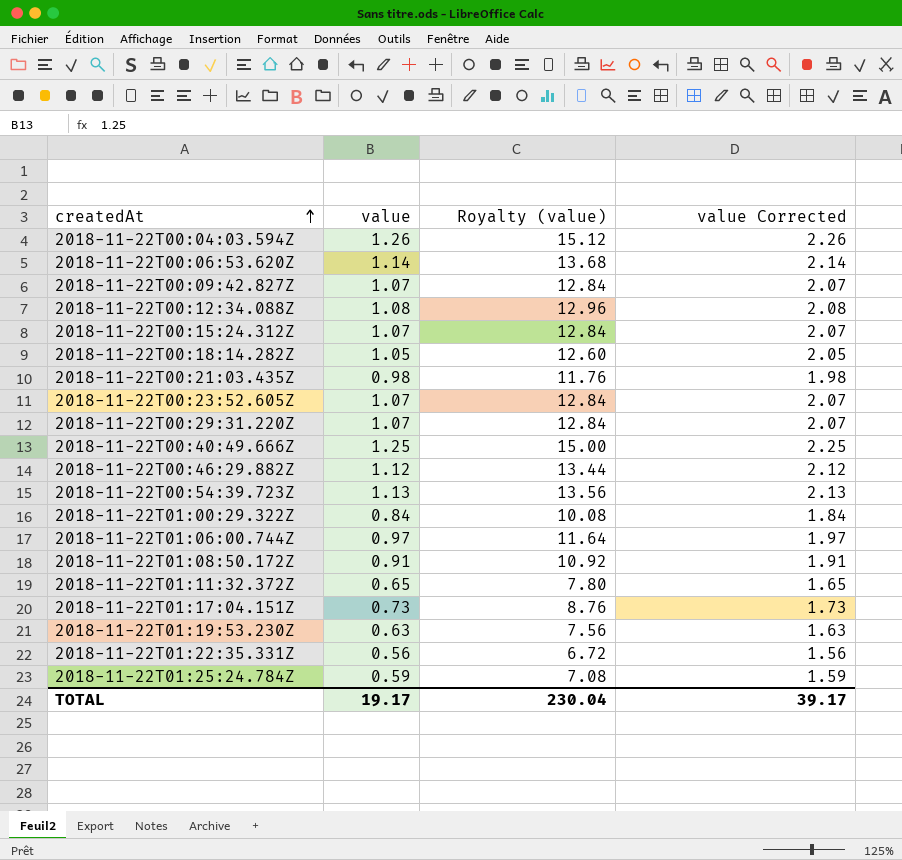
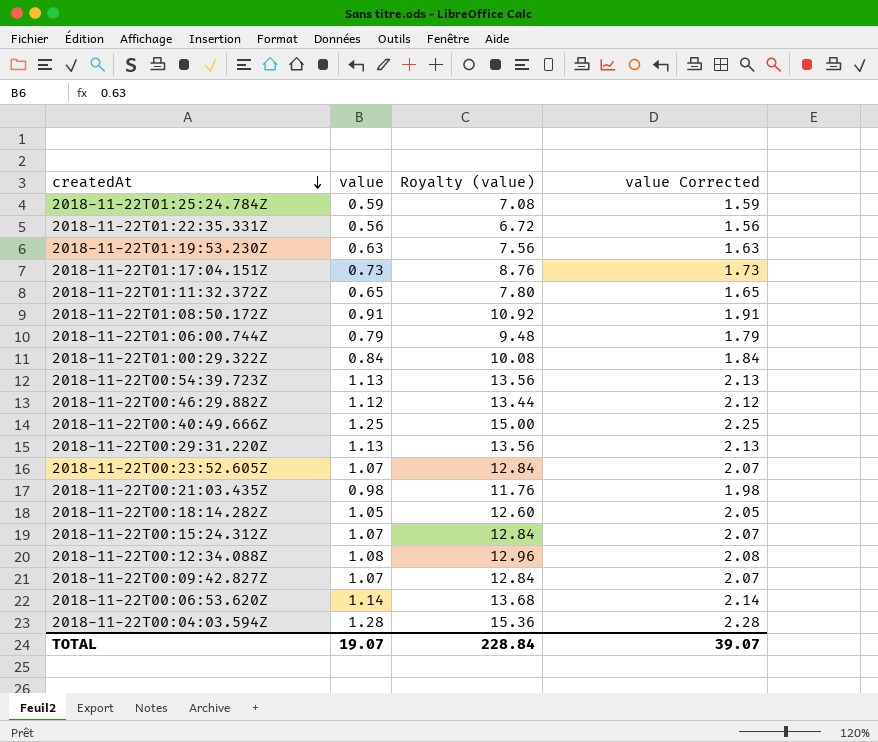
row order: createdAt ascending -> createdAt descending
2018-11-22T01:06:00.744Z | value: 0.97 -> 0.79
2018-11-22T01:06:00.744Z | Royalty (value): 11.64 -> 9.48
2018-11-22T01:06:00.744Z | value Corrected: 1.97 -> 1.79
2018-11-22T00:29:31.220Z | value: 1.07 -> 1.13
2018-11-22T00:29:31.220Z | Royalty (value): 12.84 -> 13.56
2018-11-22T00:29:31.220Z | value Corrected: 2.07 -> 2.13
2018-11-22T00:04:03.594Z | value: 1.26 -> 1.28
2018-11-22T00:04:03.594Z | Royalty (value): 15.12 -> 15.36
2018-11-22T00:04:03.594Z | value Corrected: 2.26 -> 2.28
TOTAL | value: 19.17 -> 19.07
TOTAL | Royalty (value): 230.04 -> 228.84
TOTAL | value Corrected: 39.17 -> 39.07

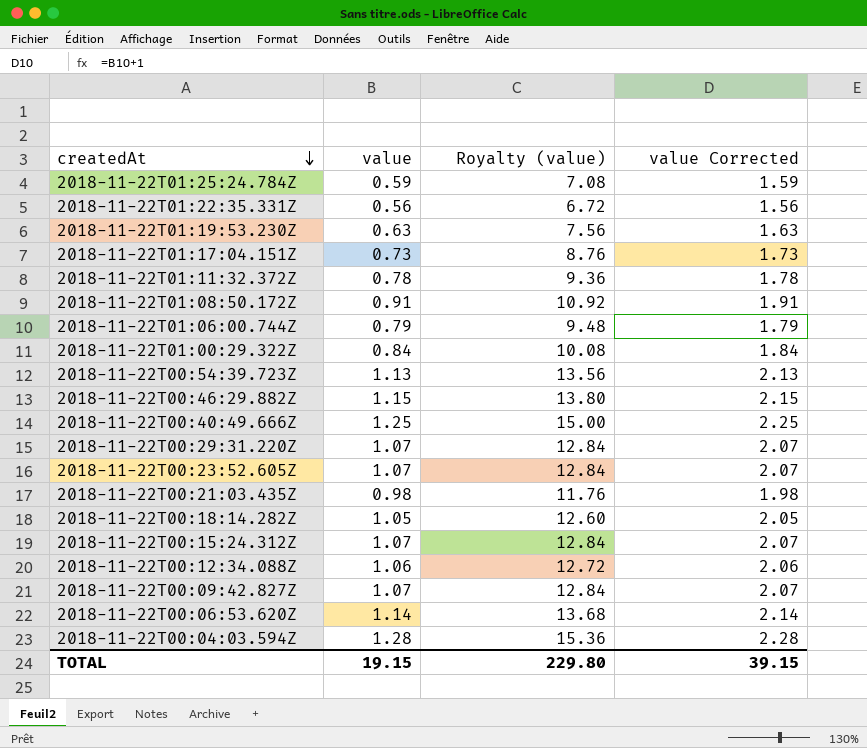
2018-11-22T01:11:32.372Z | value: 0.65 -> 0.78
2018-11-22T01:11:32.372Z | Royalty (value): 7.80 -> 9.36
2018-11-22T01:11:32.372Z | value Corrected: 1.65 -> 1.78
2018-11-22T00:46:29.882Z | value: 1.12 -> 1.15
2018-11-22T00:46:29.882Z | Royalty (value): 13.44 -> 13.80
2018-11-22T00:46:29.882Z | value Corrected: 2.12 -> 2.15
2018-11-22T00:29:31.220Z | value: 1.13 -> 1.07
2018-11-22T00:29:31.220Z | Royalty (value): 13.56 -> 12.84
2018-11-22T00:29:31.220Z | value Corrected: 2.13 -> 2.07
2018-11-22T00:12:34.088Z | value: 1.08 -> 1.06
2018-11-22T00:12:34.088Z | Royalty (value): 12.96 -> 12.72
2018-11-22T00:12:34.088Z | value Corrected: 2.08 -> 2.06
TOTAL | value: 19.07 -> 19.15
TOTAL | Royalty (value): 228.84 -> 229.80
TOTAL | value Corrected: 39.07 -> 39.15

